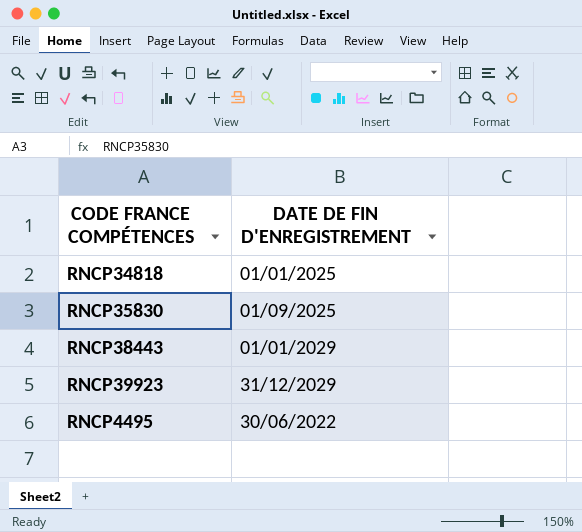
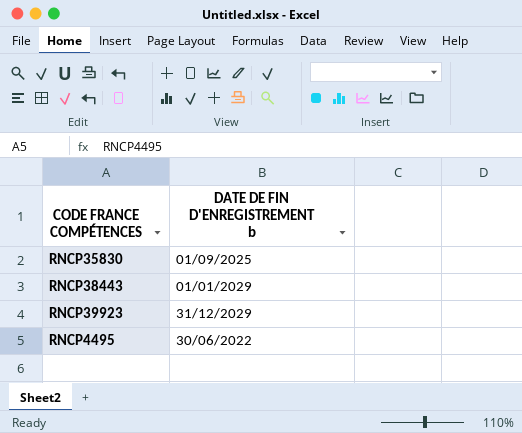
column name: DATE DE FIN D'ENREGISTREMENT -> DATE DE FIN D'ENREGISTREMENT b
row RNCP34818: 01/01/2025 -> none

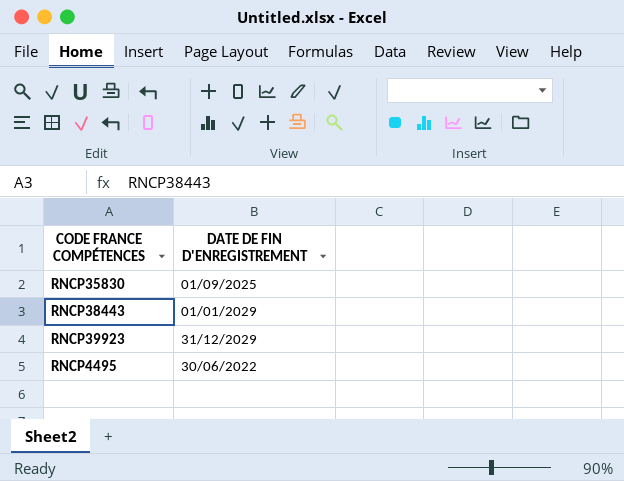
column name: DATE DE FIN D'ENREGISTREMENT b -> DATE DE FIN D'ENREGISTREMENT

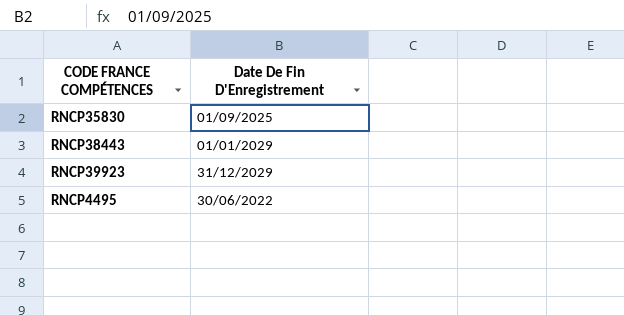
column name: DATE DE FIN D'ENREGISTREMENT -> Date De Fin D'Enregistrement

